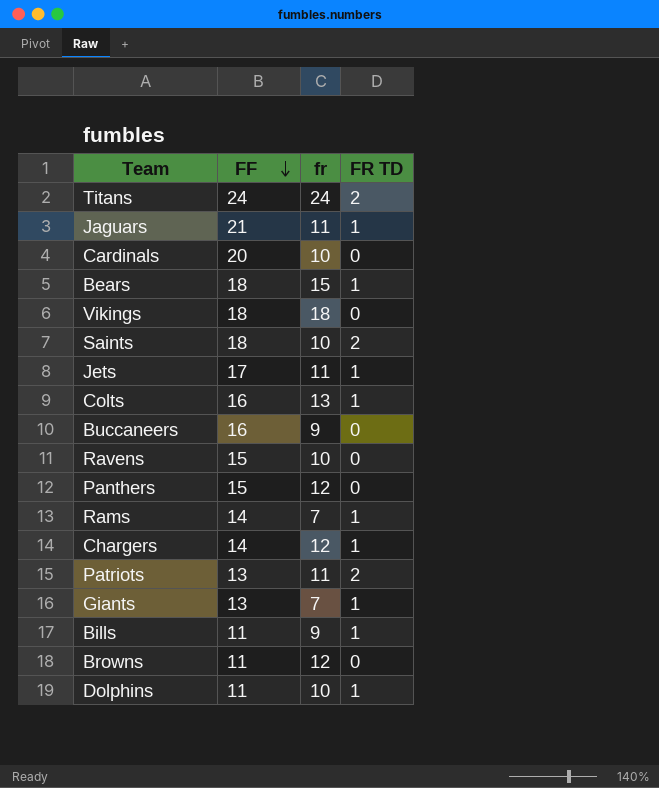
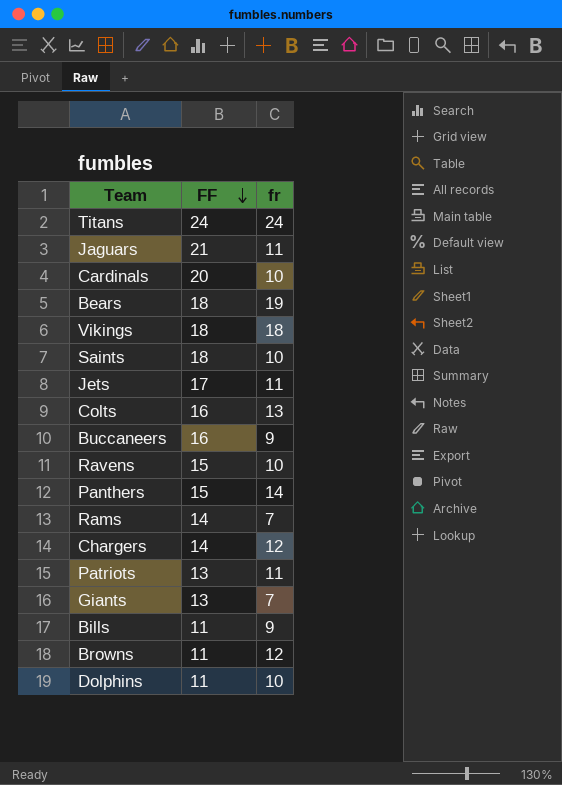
column FR TD | position: 4 -> none
Bears | fr: 15 -> 19
Panthers | fr: 12 -> 14

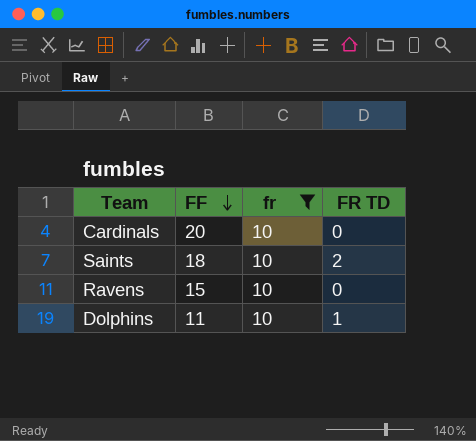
filter: none -> fr = 10
column FR TD | position: none -> 4

